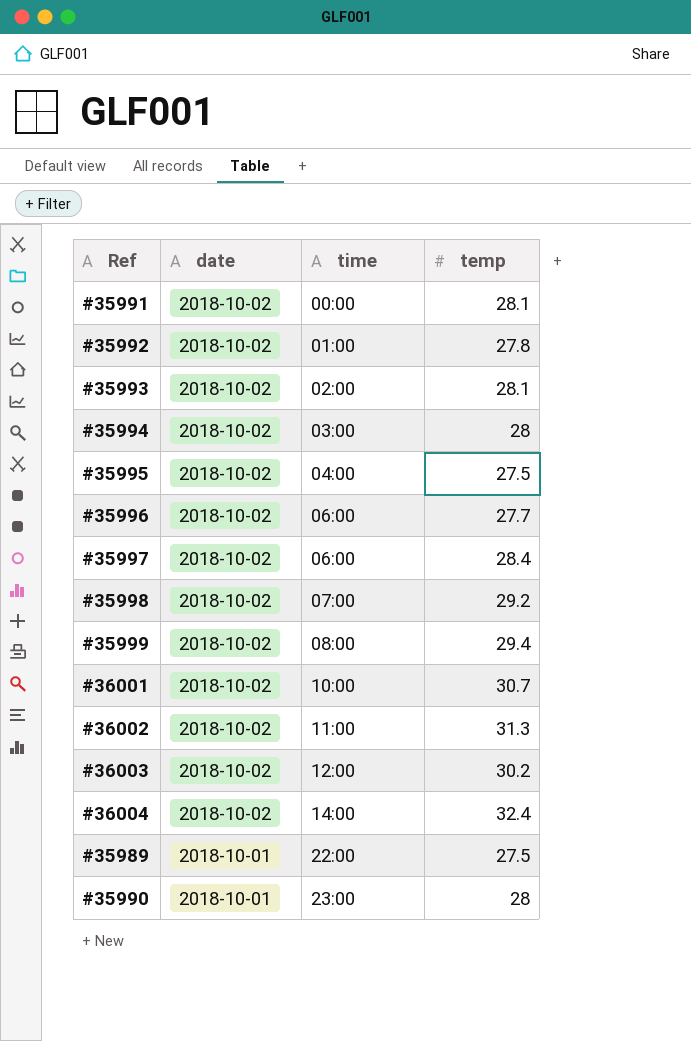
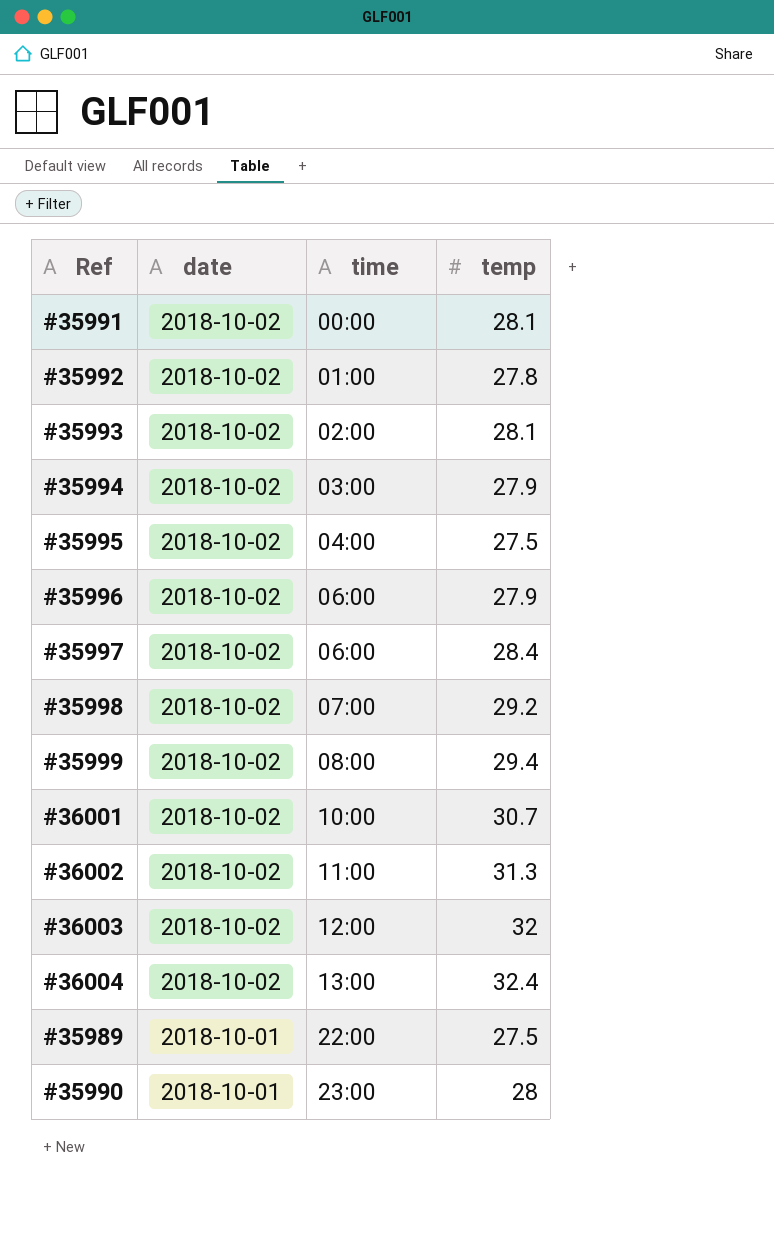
#35994 | temp: 28 -> 27.9
#35996 | temp: 27.7 -> 27.9
#36003 | temp: 30.2 -> 32
#36004 | time: 14:00 -> 13:00

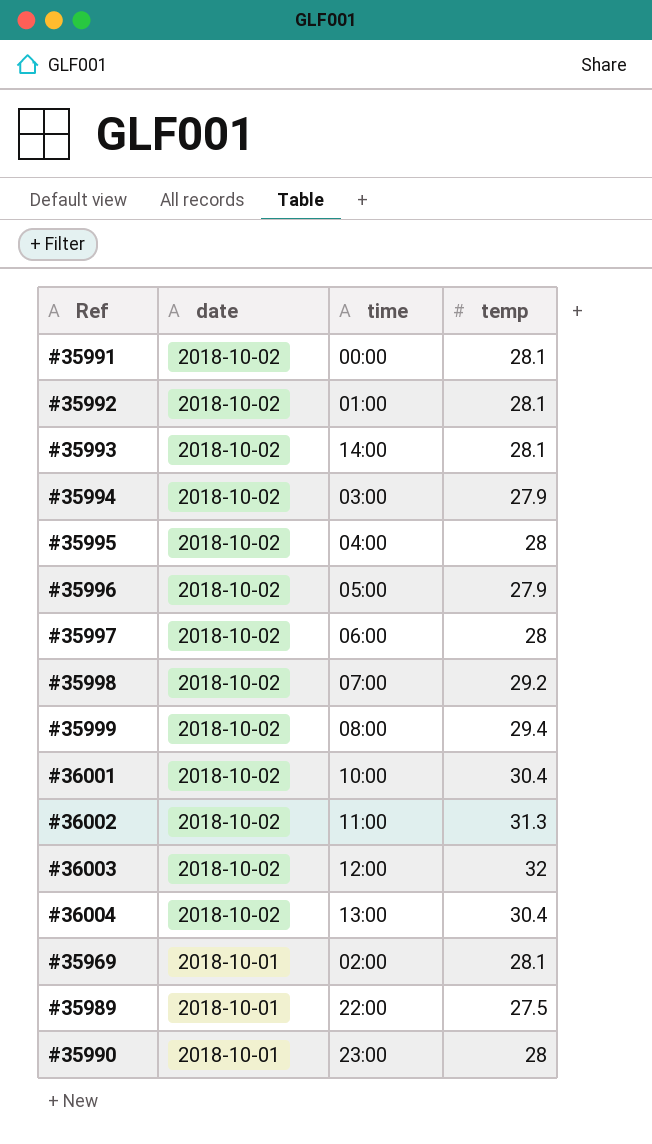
#35992 | temp: 27.8 -> 28.1
#35993 | time: 02:00 -> 14:00
#35995 | temp: 27.5 -> 28
#35996 | time: 06:00 -> 05:00
#35997 | temp: 28.4 -> 28
#36001 | temp: 30.7 -> 30.4
#36004 | temp: 32.4 -> 30.4
row #35969: none -> 2018-10-01 | 02:00 | 28.1

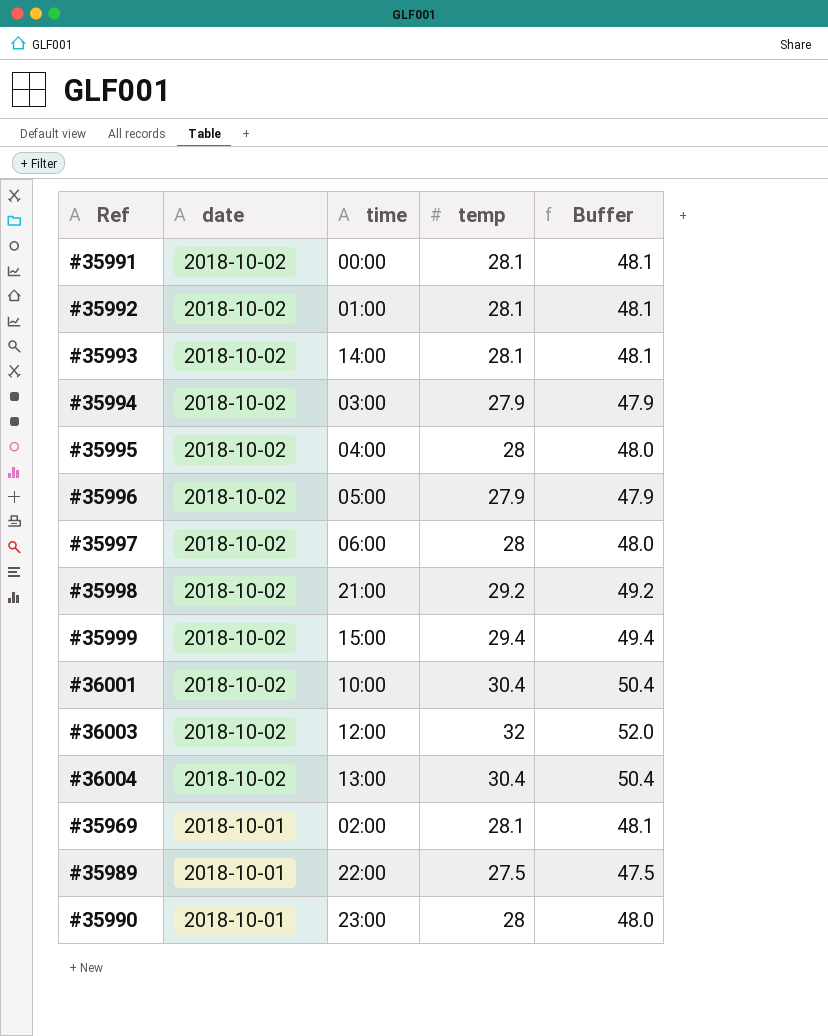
column Buffer | formula: none -> [temp] + 20
row #36002: 2018-10-02 | 11:00 | 31.3 -> none
#35998 | time: 07:00 -> 21:00
#35999 | time: 08:00 -> 15:00

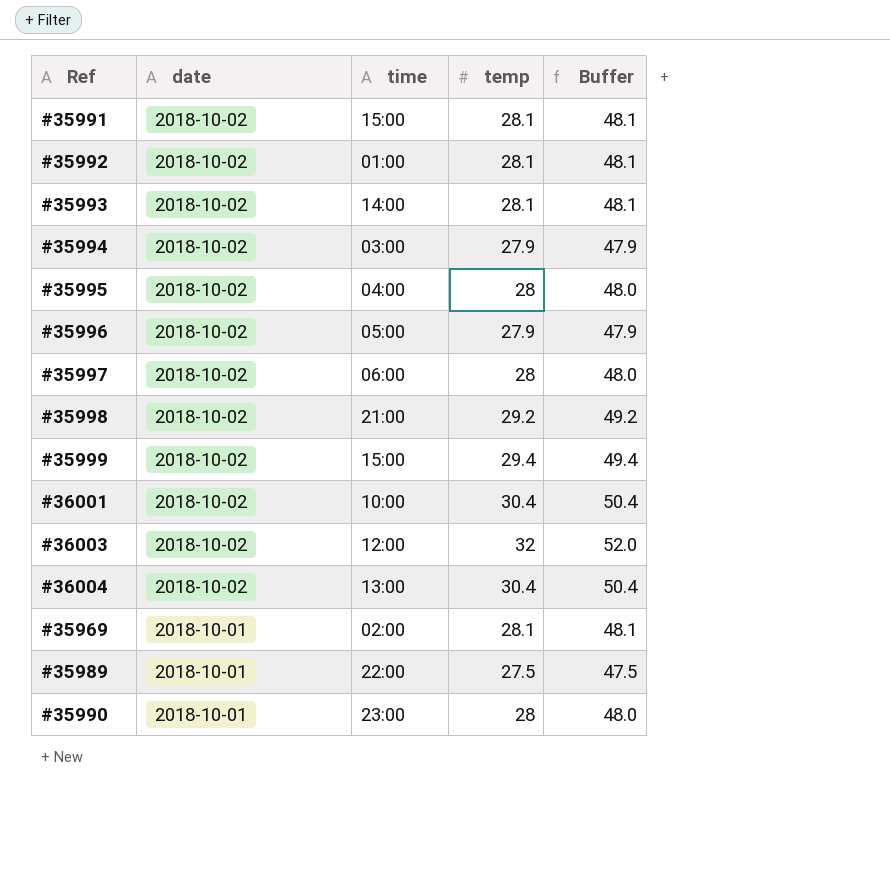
#35991 | time: 00:00 -> 15:00

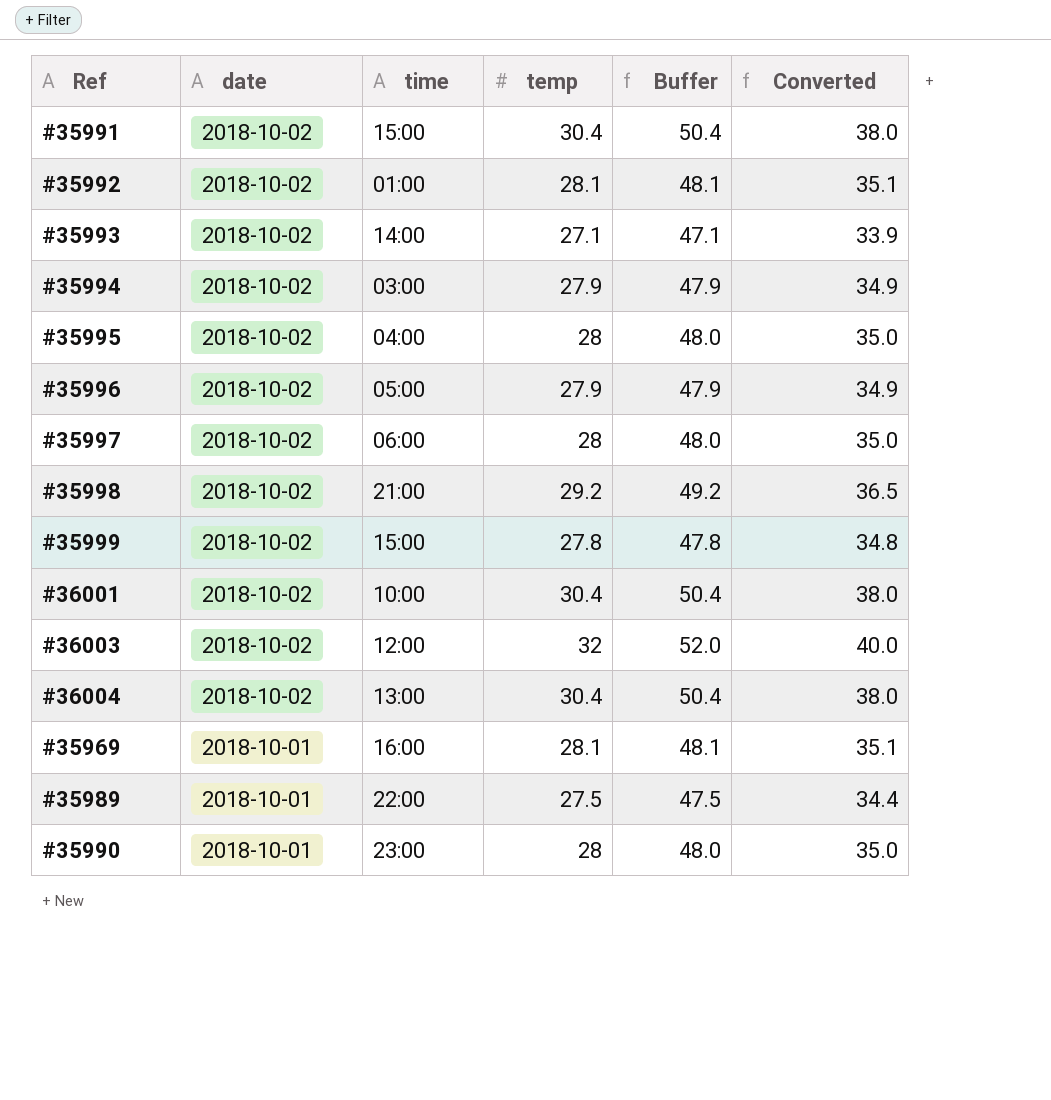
column Converted | formula: none -> [temp] * 1.25
#35991 | temp: 28.1 -> 30.4
#35991 | Buffer: 48.1 -> 50.4
#35993 | temp: 28.1 -> 27.1
#35993 | Buffer: 48.1 -> 47.1
#35999 | temp: 29.4 -> 27.8
#35999 | Buffer: 49.4 -> 47.8
#35969 | time: 02:00 -> 16:00

